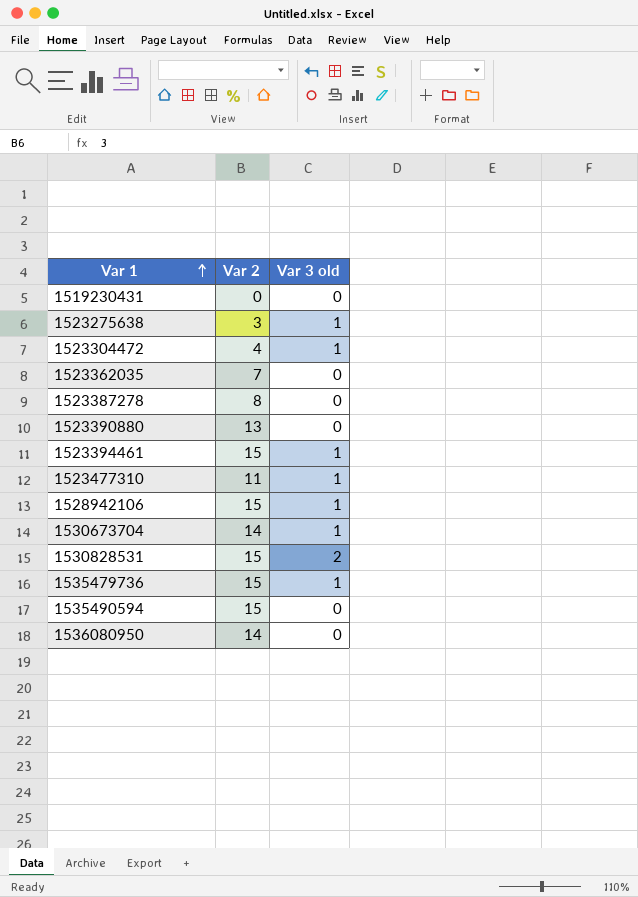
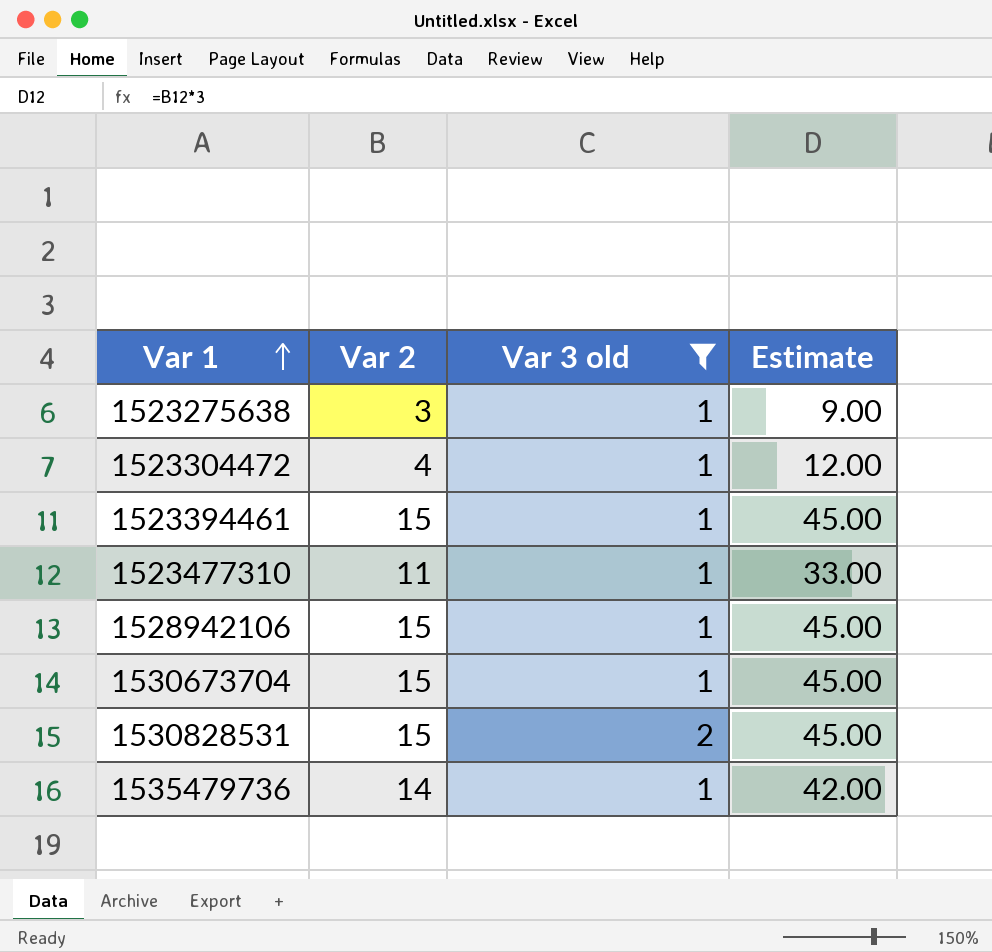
filter: none -> Var 3 old != 0
column Estimate | formula: none -> [Var 2] * 3
1530673704 | Var 2: 14 -> 15
1535479736 | Var 2: 15 -> 14

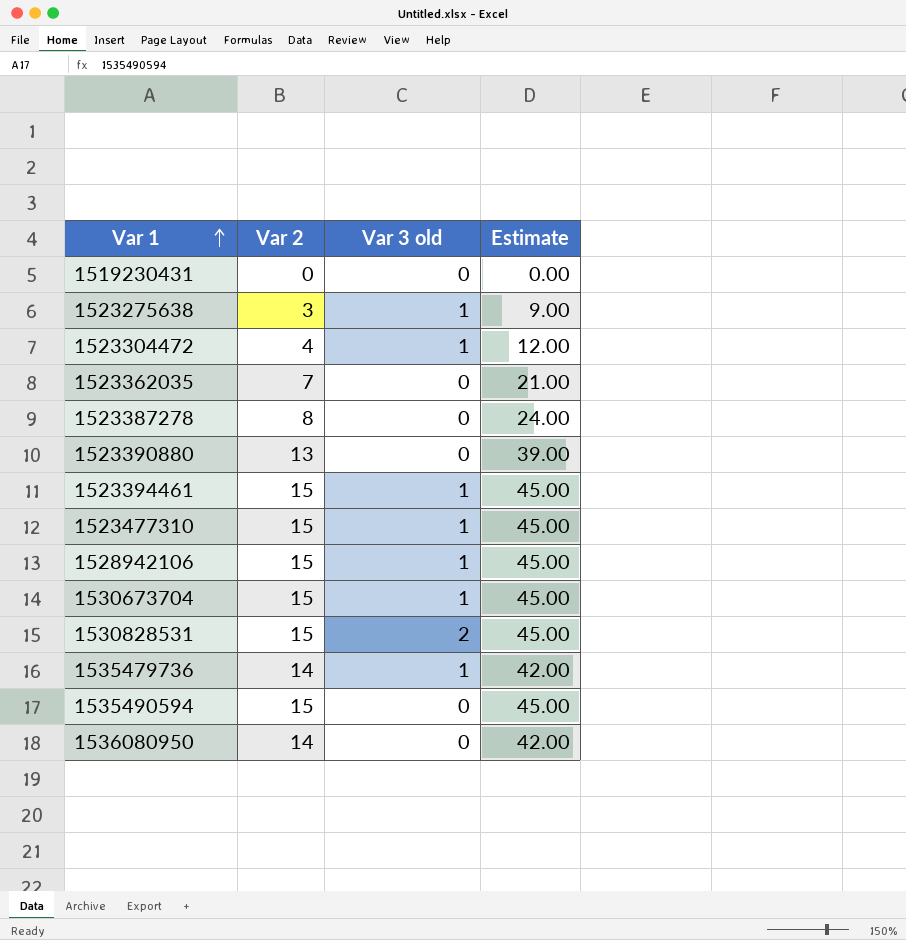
filter: Var 3 old != 0 -> none
1523477310 | Var 2: 11 -> 15
1523477310 | Estimate: 33.00 -> 45.00

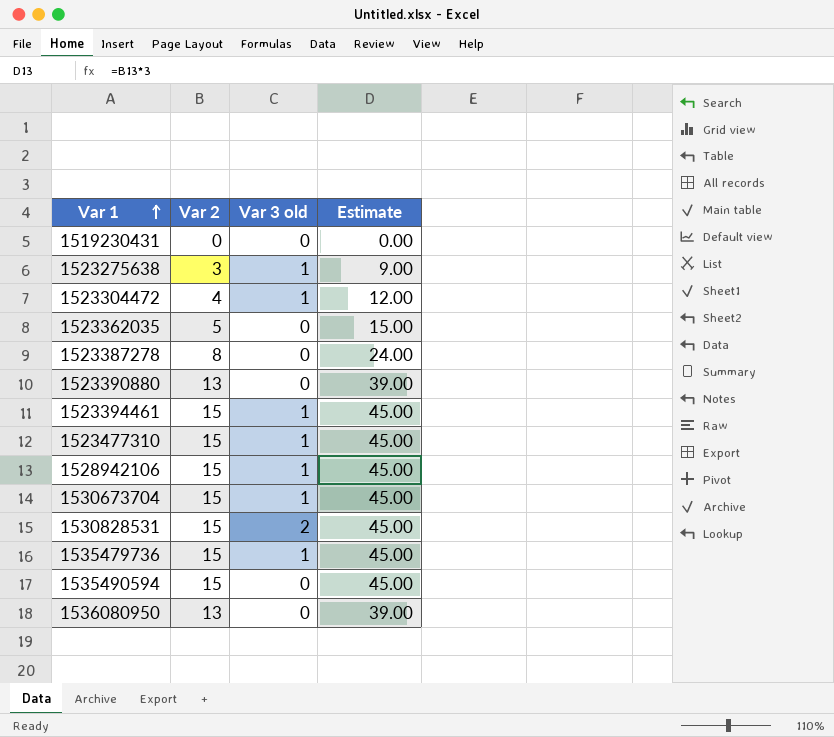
1523362035 | Var 2: 7 -> 5
1523362035 | Estimate: 21.00 -> 15.00
1535479736 | Var 2: 14 -> 15
1535479736 | Estimate: 42.00 -> 45.00
1536080950 | Var 2: 14 -> 13
1536080950 | Estimate: 42.00 -> 39.00

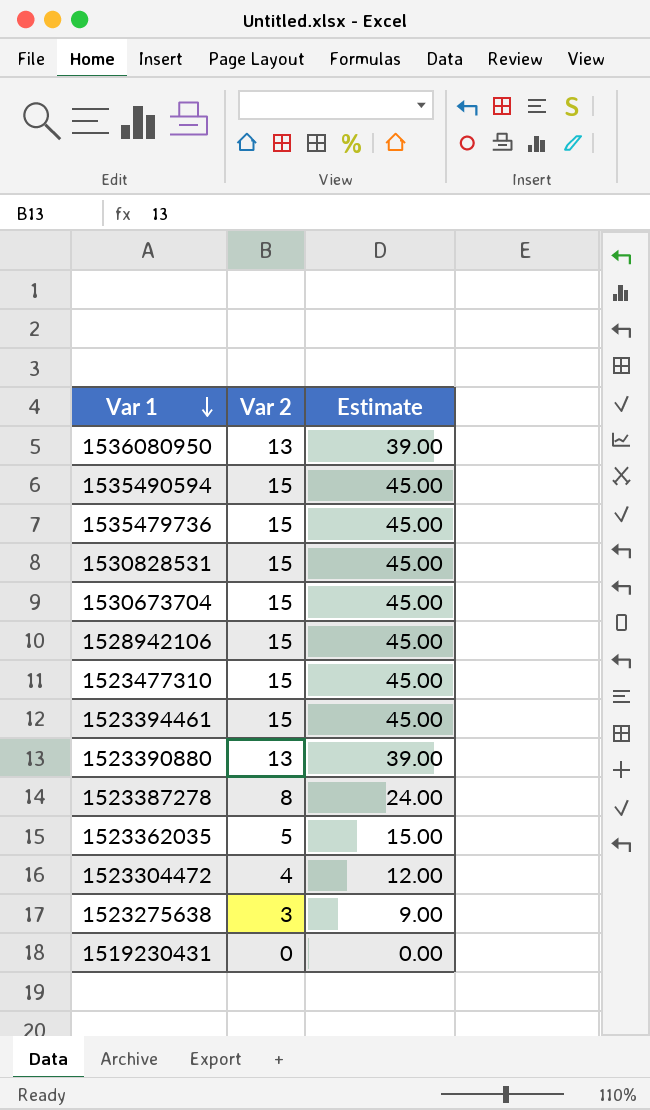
row order: Var 1 ascending -> Var 1 descending
column Var 3 old | position: 3 -> none

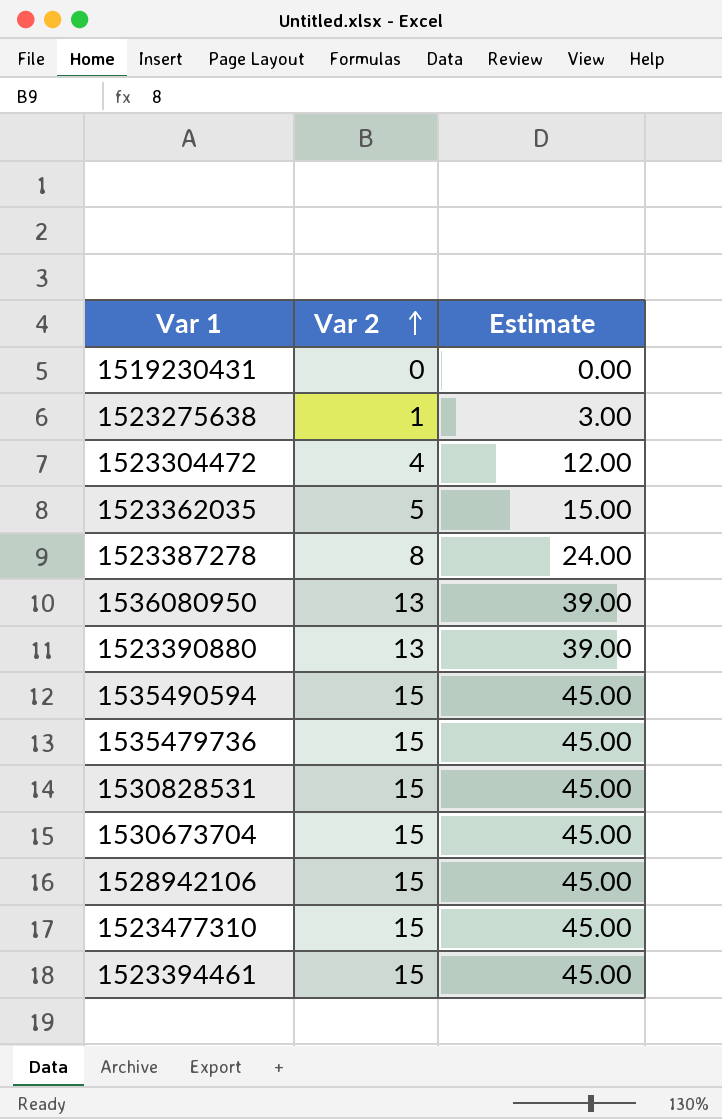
row order: Var 1 descending -> Var 2 ascending
1523275638 | Var 2: 3 -> 1
1523275638 | Estimate: 9.00 -> 3.00

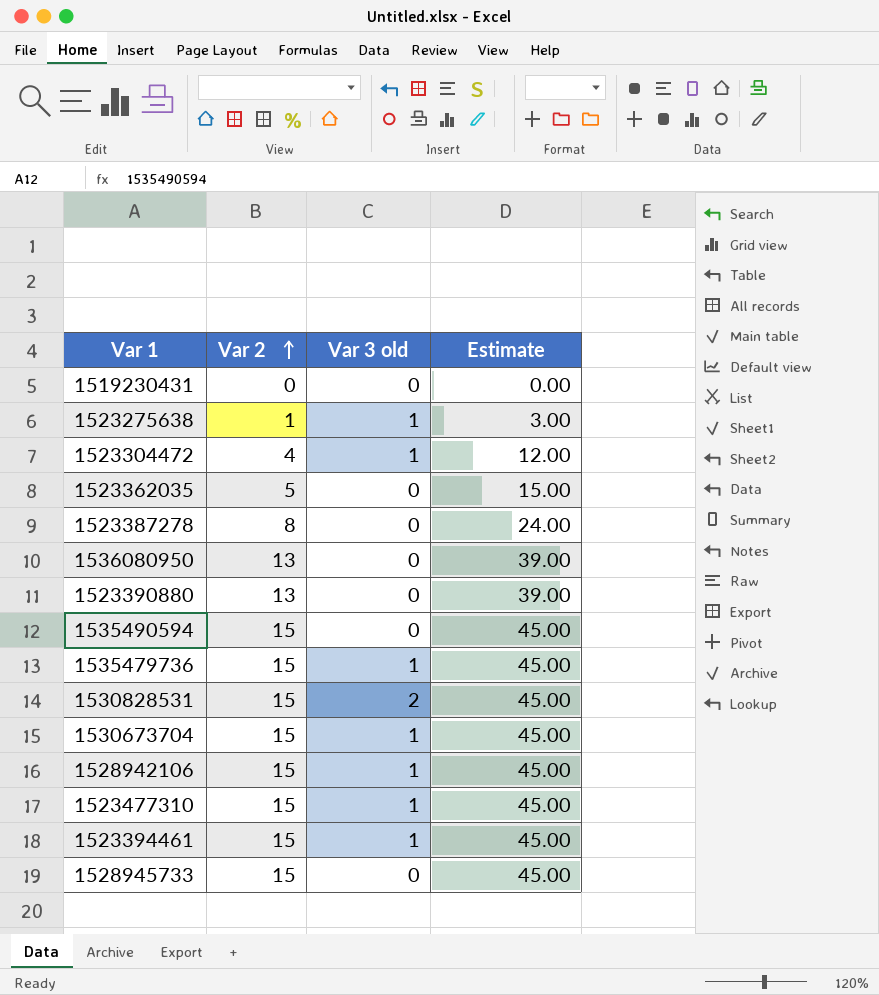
column Var 3 old | position: none -> 3
row 1528945733: none -> 15 | 0 | 45.00

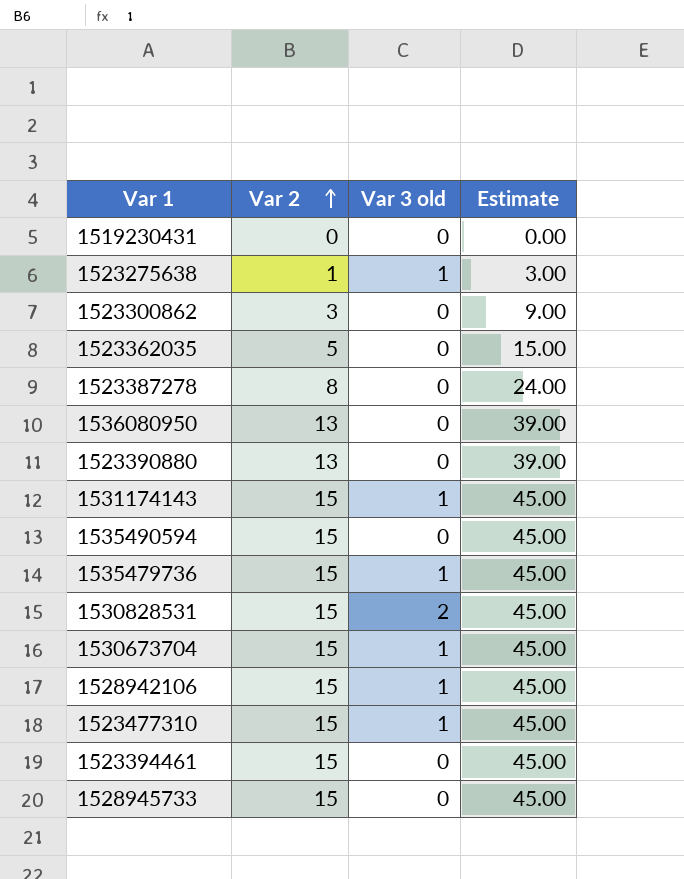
row 1523304472: 4 | 1 | 12.00 -> none
row 1523300862: none -> 3 | 0 | 9.00
row 1531174143: none -> 15 | 1 | 45.00
1523394461 | Var 3 old: 1 -> 0

